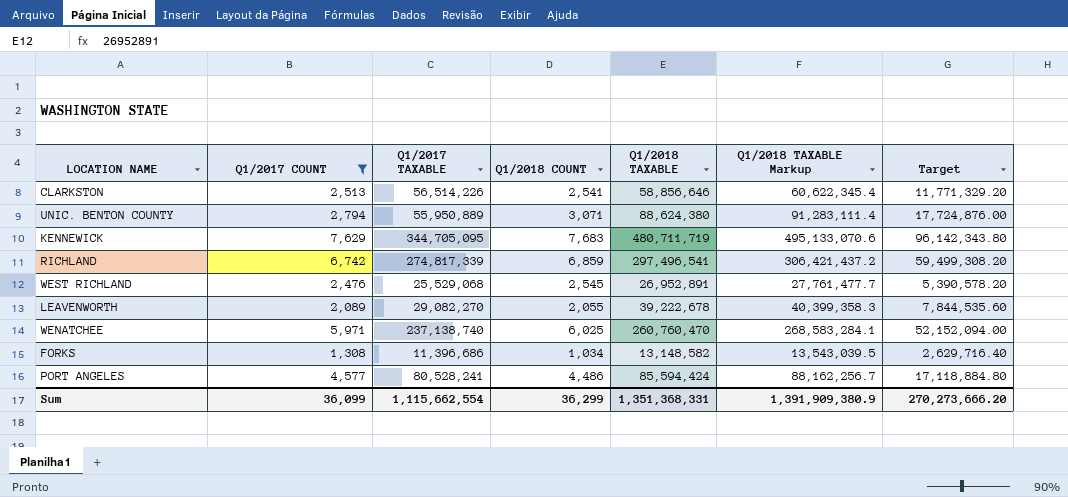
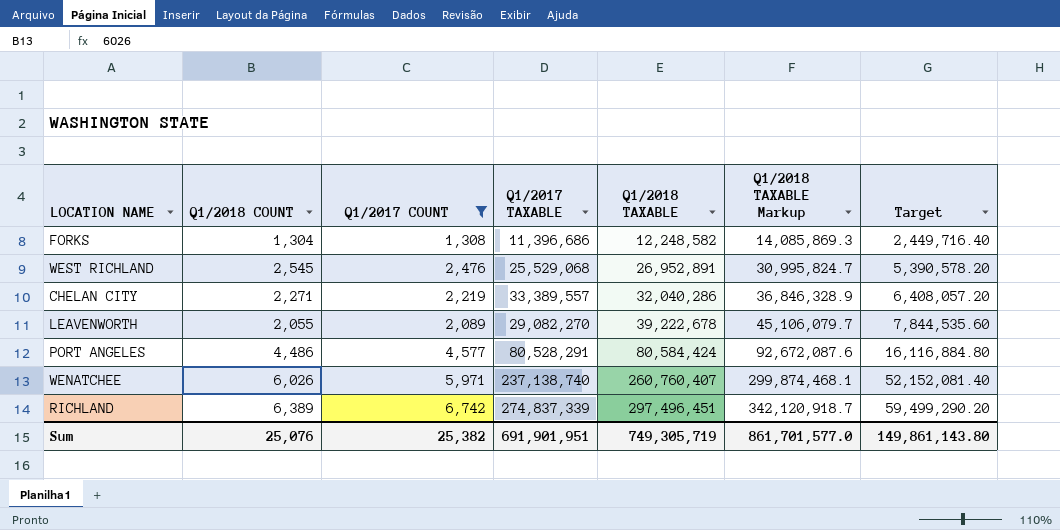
row order: none -> Q1/2018 TAXABLE ascending
column Q1/2018 COUNT | position: 4 -> 2
column Q1/2018 TAXABLE Markup | formula: [Q1/2018 TAXABLE] * 1.03 -> [Q1/2018 TAXABLE] * 1.15
row CLARKSTON: 2,513 | 56,514,226 | 2,541 | 58,856,646 | 60,622,345.4 | 11,771,329.20 -> none
row UNIC. BENTON COUNTY: 2,794 | 55,950,889 | 3,071 | 88,624,380 | 91,283,111.4 | 17,724,876.00 -> none
row KENNEWICK: 7,629 | 344,705,095 | 7,683 | 480,711,719 | 495,133,070.6 | 96,142,343.80 -> none
FORKS | Q1/2018 COUNT: 1,034 -> 1,304
FORKS | Q1/2018 TAXABLE: 13,148,582 -> 12,248,582
FORKS | Target: 2,629,716.40 -> 2,449,716.40
row CHELAN CITY: none -> 2,271 | 2,219 | 33,389,557 | 32,040,286 | 36,846,328.9 | 6,408,057.20
PORT ANGELES | Q1/2017 TAXABLE: 80,528,241 -> 80,528,291
PORT ANGELES | Q1/2018 TAXABLE: 85,594,424 -> 80,584,424
PORT ANGELES | Target: 17,118,884.80 -> 16,116,884.80
WENATCHEE | Q1/2018 COUNT: 6,025 -> 6,026
WENATCHEE | Q1/2018 TAXABLE: 260,760,470 -> 260,760,407
WENATCHEE | Target: 52,152,094.00 -> 52,152,081.40
RICHLAND | Q1/2018 COUNT: 6,859 -> 6,389
RICHLAND | Q1/2017 TAXABLE: 274,817,339 -> 274,837,339
RICHLAND | Q1/2018 TAXABLE: 297,496,541 -> 297,496,451
RICHLAND | Target: 59,499,308.20 -> 59,499,290.20
Sum | Q1/2018 COUNT: 36,299 -> 25,076
Sum | Q1/2017 COUNT: 36,099 -> 25,382
Sum | Q1/2017 TAXABLE: 1,115,662,554 -> 691,901,951
Sum | Q1/2018 TAXABLE: 1,351,368,331 -> 749,305,719
Sum | Q1/2018 TAXABLE Markup: 1,391,909,380.9 -> 861,701,577.0
Sum | Target: 270,273,666.20 -> 149,861,143.80

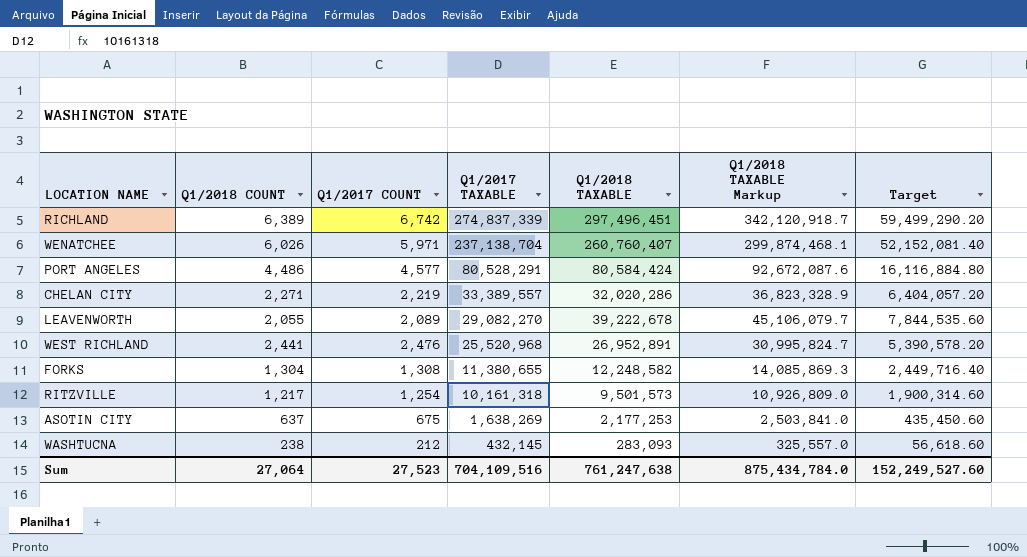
filter: Q1/2017 COUNT >= 1,308 -> none
row order: Q1/2018 TAXABLE ascending -> Q1/2017 TAXABLE descending
WENATCHEE | Q1/2017 TAXABLE: 237,138,740 -> 237,138,704
CHELAN CITY | Q1/2018 TAXABLE: 32,040,286 -> 32,020,286
CHELAN CITY | Q1/2018 TAXABLE Markup: 36,846,328.9 -> 36,823,328.9
CHELAN CITY | Target: 6,408,057.20 -> 6,404,057.20
WEST RICHLAND | Q1/2018 COUNT: 2,545 -> 2,441
WEST RICHLAND | Q1/2017 TAXABLE: 25,529,068 -> 25,520,968
FORKS | Q1/2017 TAXABLE: 11,396,686 -> 11,380,655
Sum | Q1/2018 COUNT: 25,076 -> 27,064
Sum | Q1/2017 COUNT: 25,382 -> 27,523
Sum | Q1/2017 TAXABLE: 691,901,951 -> 704,109,516
Sum | Q1/2018 TAXABLE: 749,305,719 -> 761,247,638
Sum | Q1/2018 TAXABLE Markup: 861,701,577.0 -> 875,434,784.0
Sum | Target: 149,861,143.80 -> 152,249,527.60

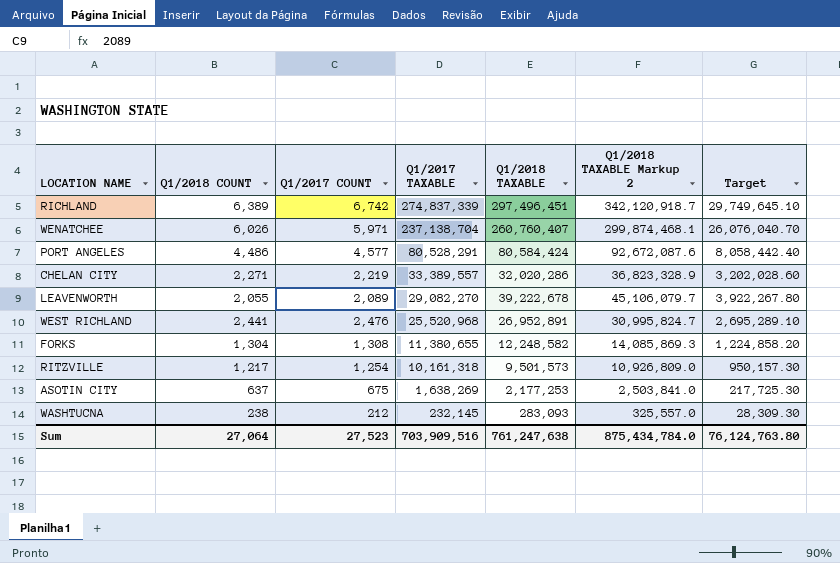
column name: Q1/2018 TAXABLE Markup -> Q1/2018 TAXABLE Markup 2
column Target | formula: [Q1/2018 TAXABLE] * 0.2 -> [Q1/2018 TAXABLE] * 0.1
WASHTUCNA | Q1/2017 TAXABLE: 432,145 -> 232,145
Sum | Q1/2017 TAXABLE: 704,109,516 -> 703,909,516
Sum | Target: 152,249,527.60 -> 76,124,763.80

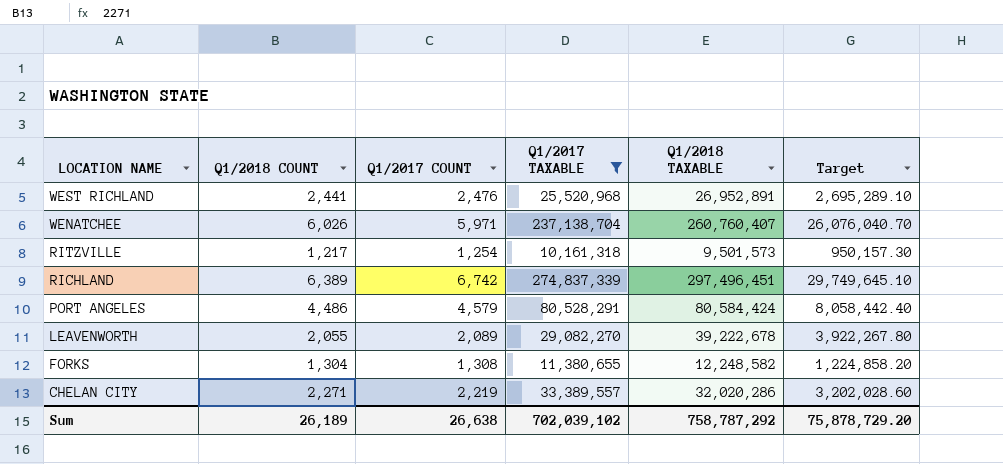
filter: none -> Q1/2017 TAXABLE >= 10,161,318
row order: Q1/2017 TAXABLE descending -> LOCATION NAME descending
column Q1/2018 TAXABLE Markup 2 | formula: [Q1/2018 TAXABLE] * 1.15 -> none
PORT ANGELES | Q1/2017 COUNT: 4,577 -> 4,579
Sum | Q1/2018 COUNT: 27,064 -> 26,189
Sum | Q1/2017 COUNT: 27,523 -> 26,638
Sum | Q1/2017 TAXABLE: 703,909,516 -> 702,039,102
Sum | Q1/2018 TAXABLE: 761,247,638 -> 758,787,292
Sum | Target: 76,124,763.80 -> 75,878,729.20

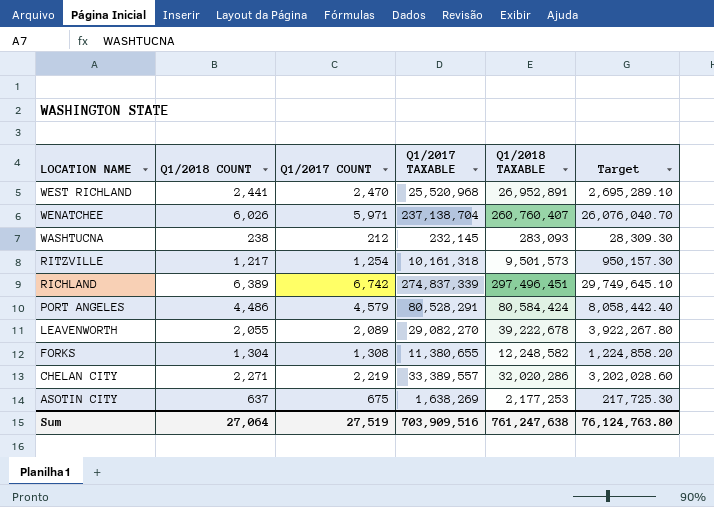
filter: Q1/2017 TAXABLE >= 10,161,318 -> none
WEST RICHLAND | Q1/2017 COUNT: 2,476 -> 2,470
Sum | Q1/2018 COUNT: 26,189 -> 27,064
Sum | Q1/2017 COUNT: 26,638 -> 27,519
Sum | Q1/2017 TAXABLE: 702,039,102 -> 703,909,516
Sum | Q1/2018 TAXABLE: 758,787,292 -> 761,247,638
Sum | Target: 75,878,729.20 -> 76,124,763.80

